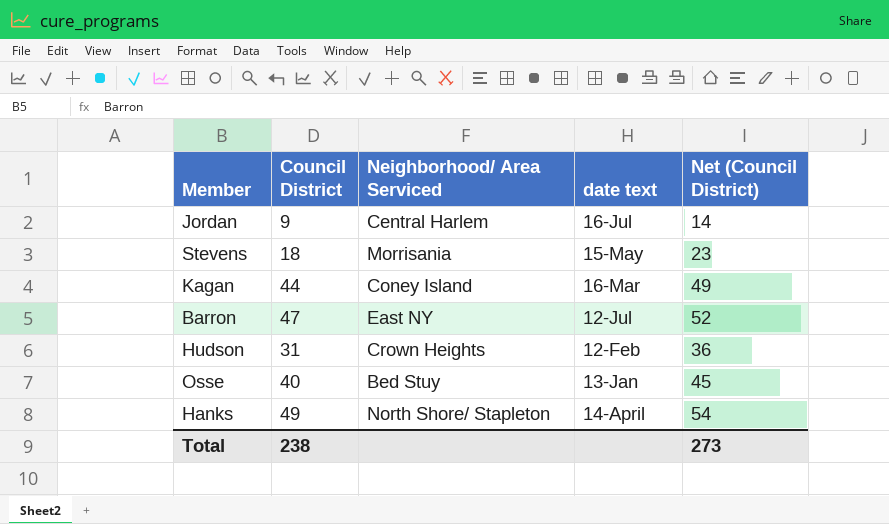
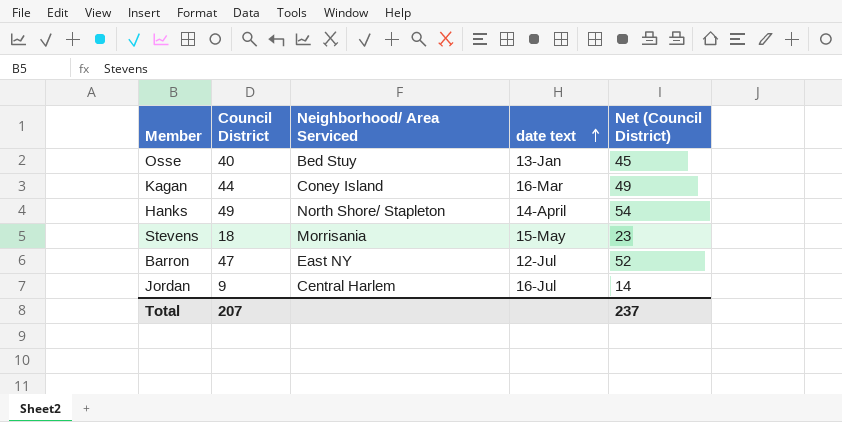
row order: none -> date text ascending
row Hudson: 31 | Crown Heights | 12-Feb | 36 -> none
Total | Council District: 238 -> 207
Total | Net (Council District): 273 -> 237

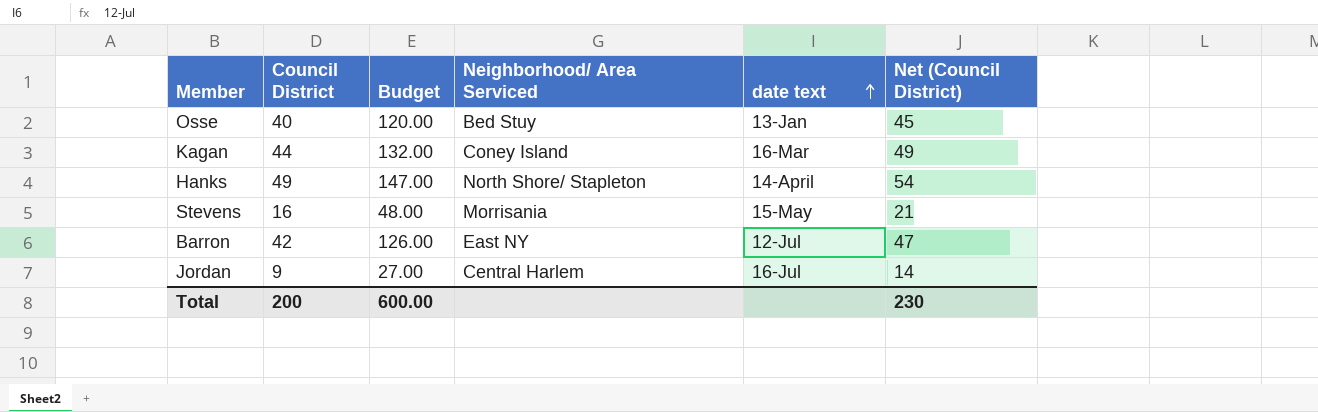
column Budget | formula: none -> [Council District] * 3
Stevens | Council District: 18 -> 16
Stevens | Net (Council District): 23 -> 21
Barron | Council District: 47 -> 42
Barron | Net (Council District): 52 -> 47
Total | Council District: 207 -> 200
Total | Net (Council District): 237 -> 230

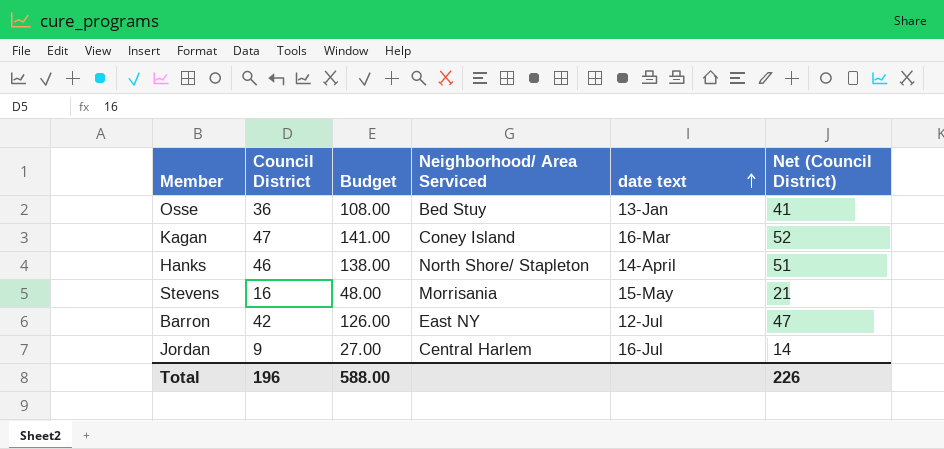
Osse | Council District: 40 -> 36
Osse | Budget: 120.00 -> 108.00
Osse | Net (Council District): 45 -> 41
Kagan | Council District: 44 -> 47
Kagan | Budget: 132.00 -> 141.00
Kagan | Net (Council District): 49 -> 52
Hanks | Council District: 49 -> 46
Hanks | Budget: 147.00 -> 138.00
Hanks | Net (Council District): 54 -> 51
Total | Council District: 200 -> 196
Total | Budget: 600.00 -> 588.00
Total | Net (Council District): 230 -> 226

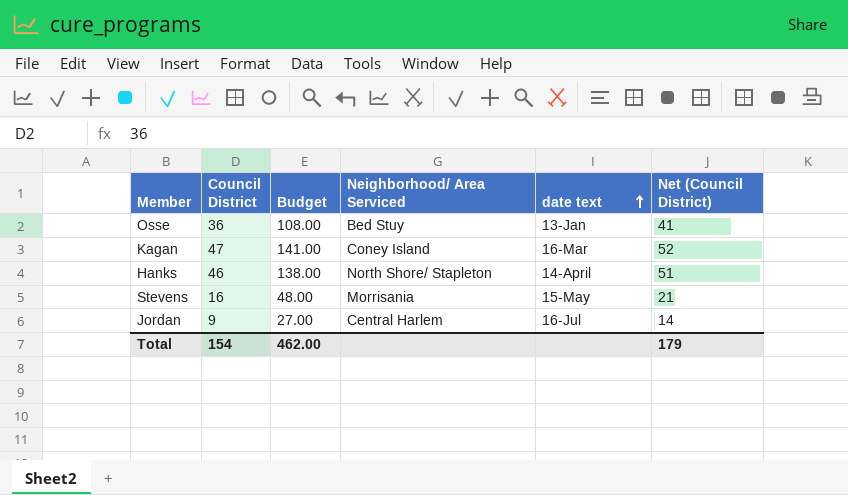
row Barron: 42 | 126.00 | East NY | 12-Jul | 47 -> none
Total | Council District: 196 -> 154
Total | Budget: 588.00 -> 462.00
Total | Net (Council District): 226 -> 179

